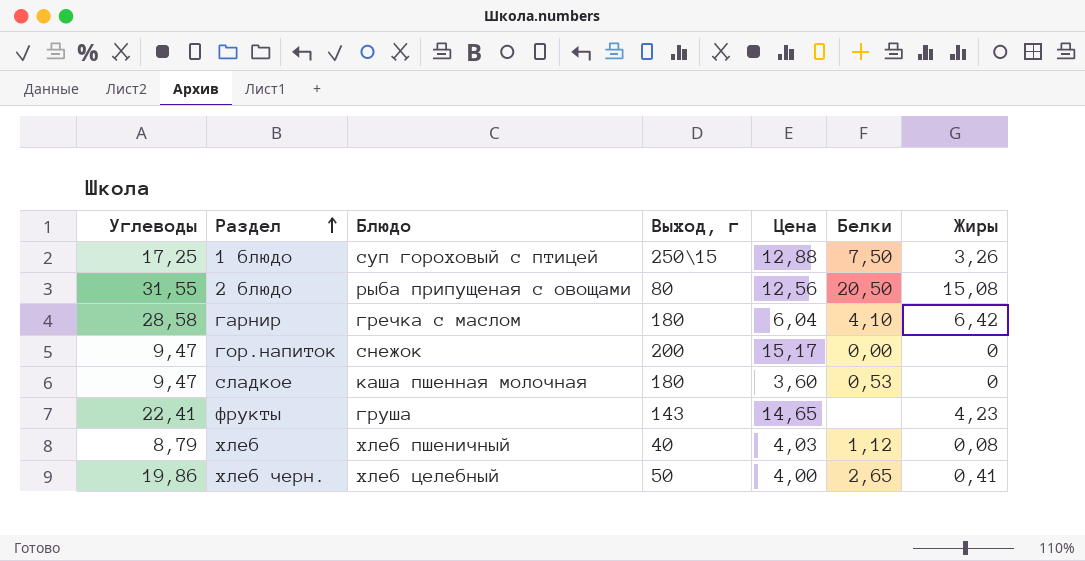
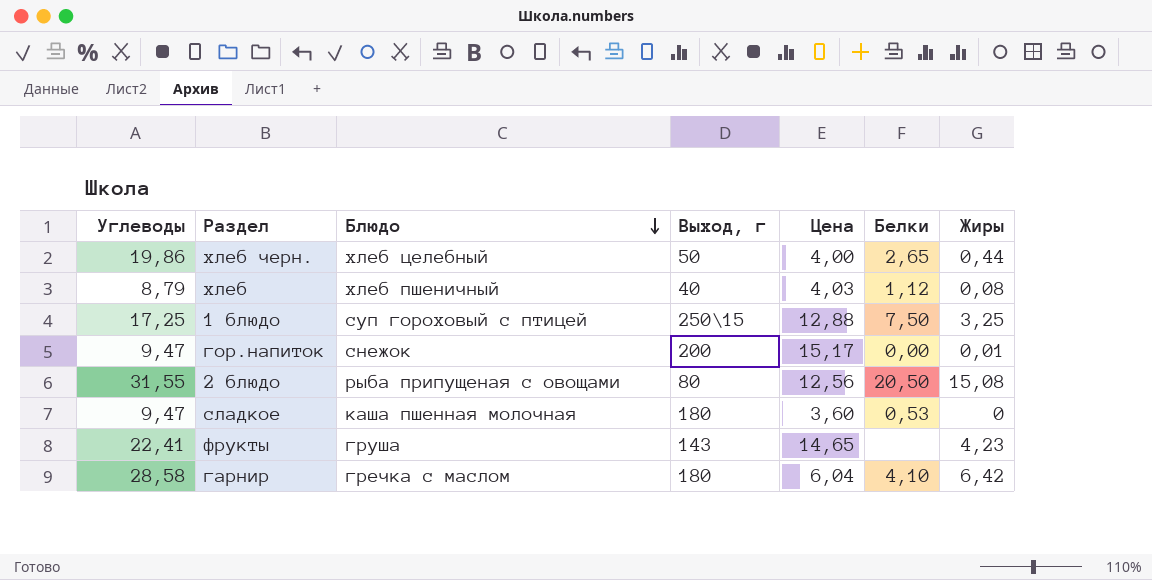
row order: Раздел ascending -> Блюдо descending
хлеб черн. | Жиры: 0,41 -> 0,44
1 блюдо | Жиры: 3,26 -> 3,25
гор.напиток | Жиры: 0 -> 0,01

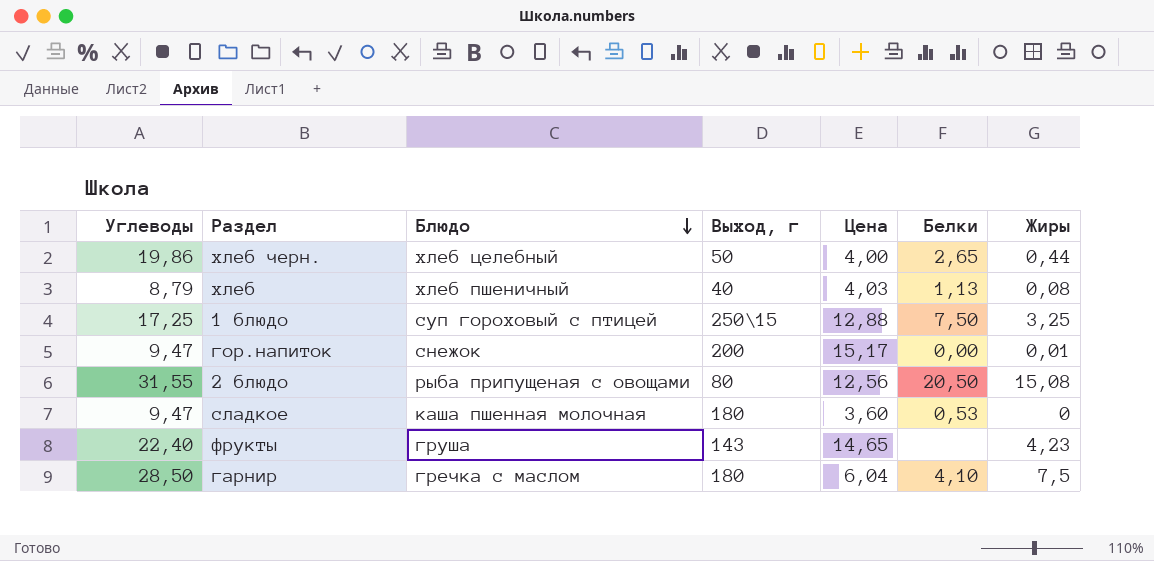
хлеб | Белки: 1,12 -> 1,13
фрукты | Углеводы: 22,41 -> 22,40
гарнир | Углеводы: 28,58 -> 28,50
гарнир | Жиры: 6,42 -> 7,5

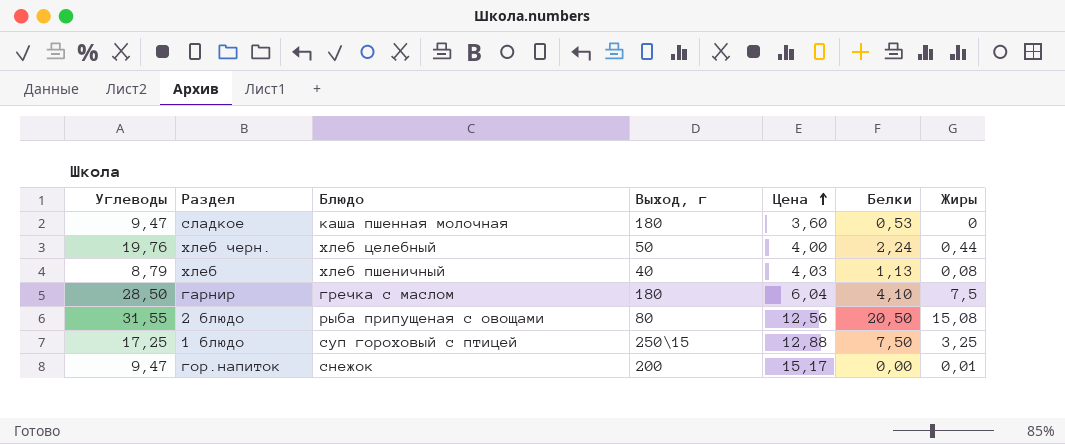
row order: Блюдо descending -> Цена ascending
row фрукты: 22,40 | груша | 143 | 14,65 | none | 4,23 -> none
хлеб черн. | Углеводы: 19,86 -> 19,76
хлеб черн. | Белки: 2,65 -> 2,24

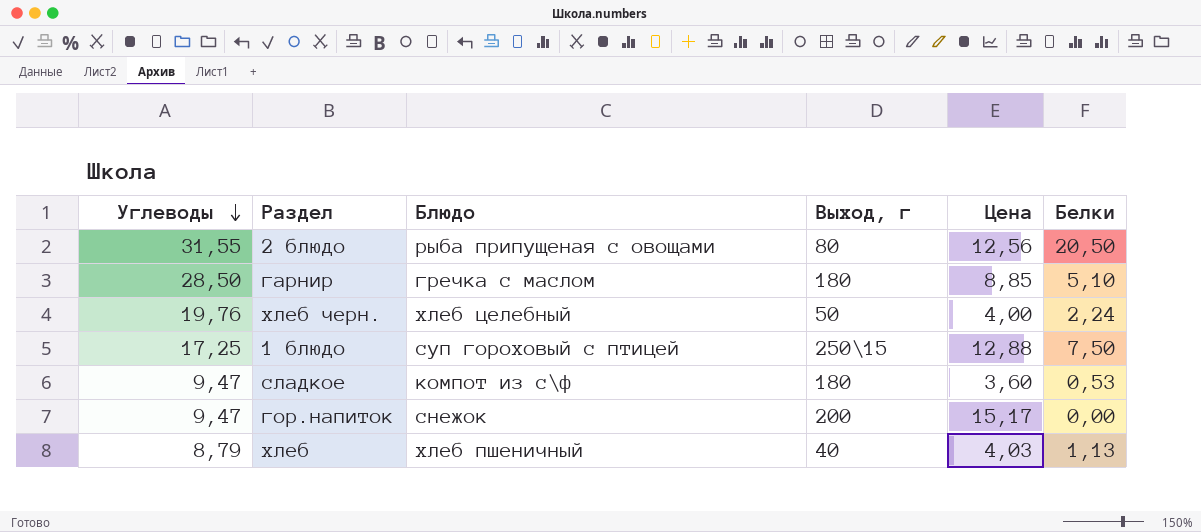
row order: Цена ascending -> Углеводы descending
column Жиры | position: 7 -> none
гарнир | Цена: 6,04 -> 8,85
гарнир | Белки: 4,10 -> 5,10
сладкое | Блюдо: каша пшенная молочная -> компот из с\ф

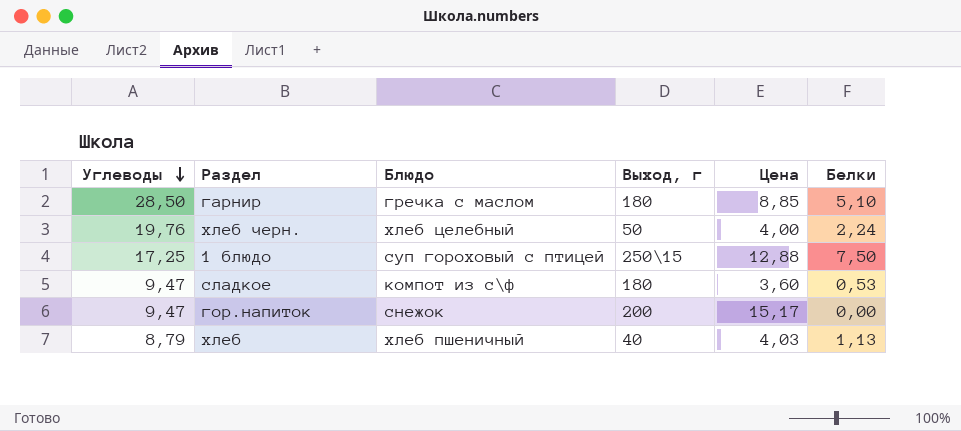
row 2 блюдо: 31,55 | рыба припущеная с овощами | 80 | 12,56 | 20,50 -> none

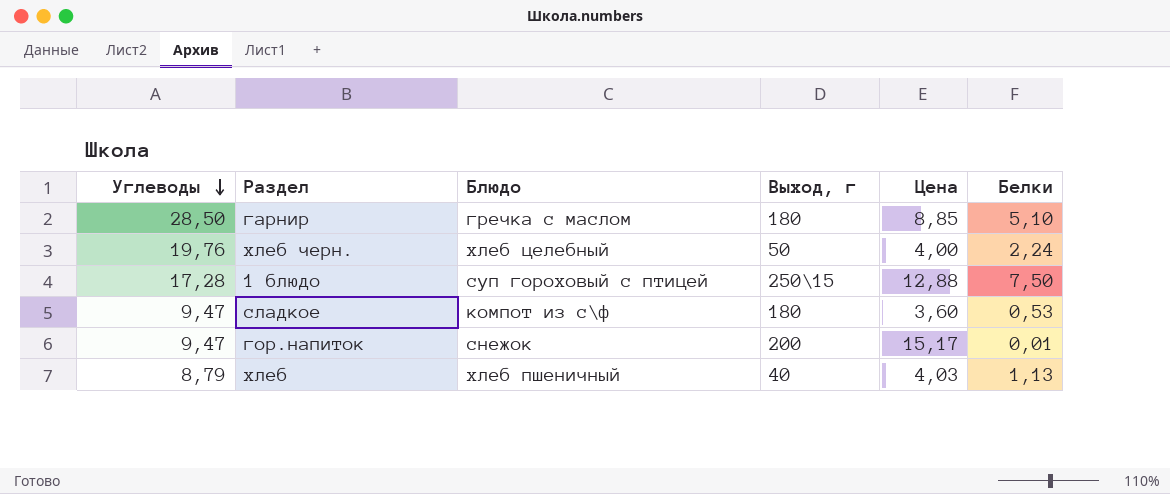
1 блюдо | Углеводы: 17,25 -> 17,28
гор.напиток | Белки: 0,00 -> 0,01

